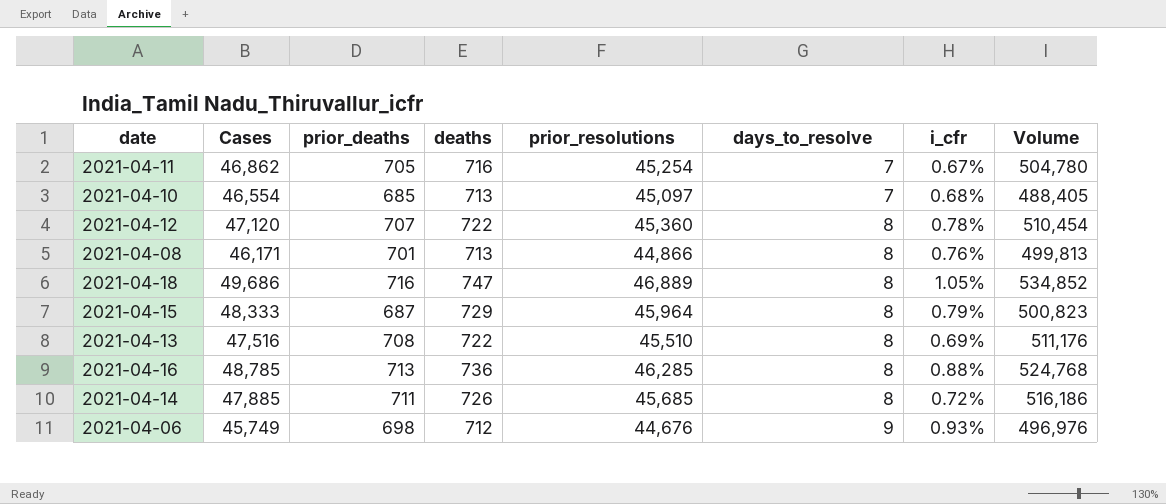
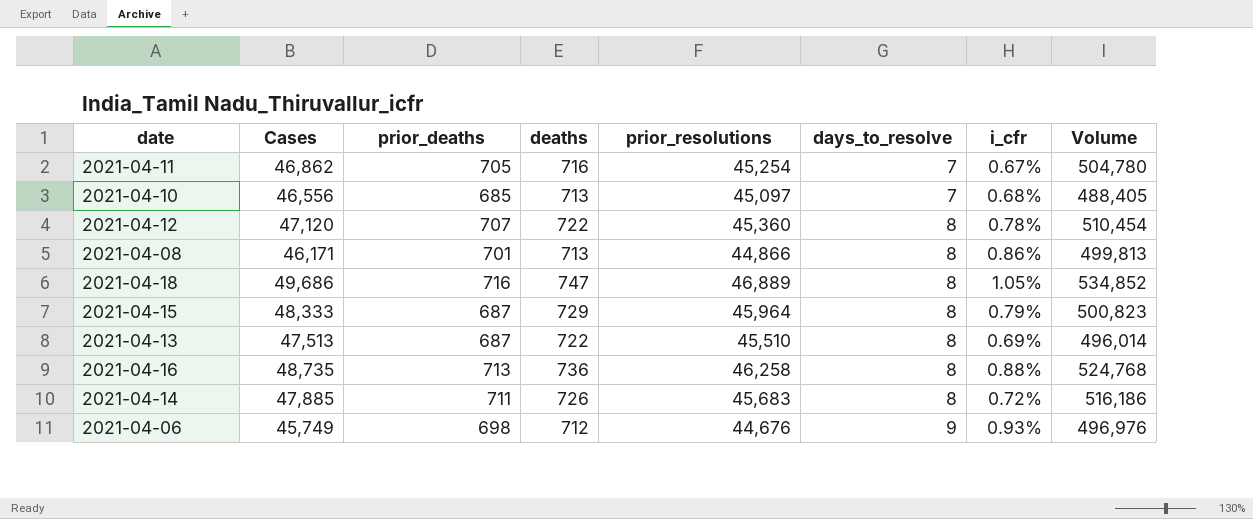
2021-04-10 | Cases: 46,554 -> 46,556
2021-04-08 | i_cfr: 0.76% -> 0.86%
2021-04-13 | Cases: 47,516 -> 47,513
2021-04-13 | prior_deaths: 708 -> 687
2021-04-13 | Volume: 511,176 -> 496,014
2021-04-16 | Cases: 48,785 -> 48,735
2021-04-16 | prior_resolutions: 46,285 -> 46,258
2021-04-14 | prior_resolutions: 45,685 -> 45,683

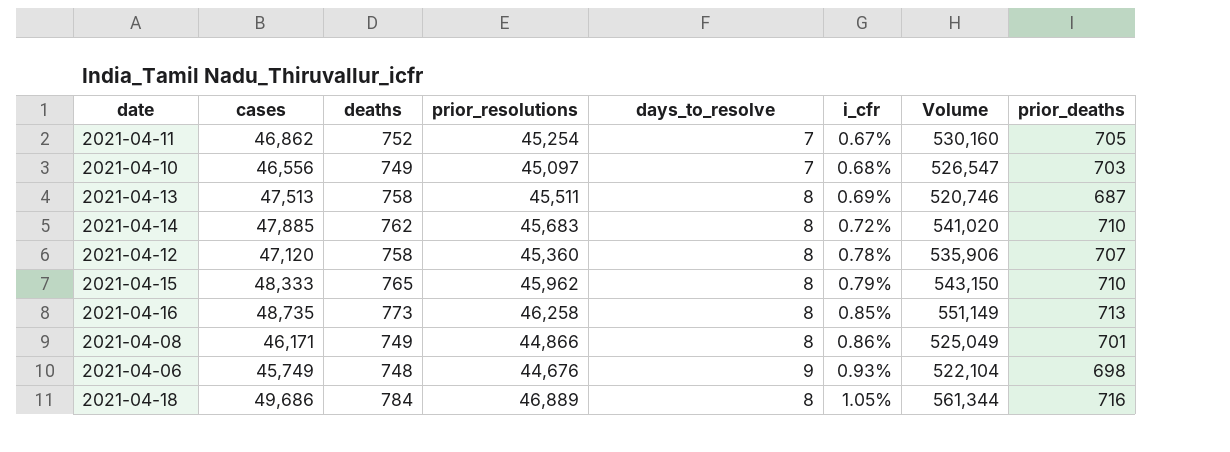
row order: days_to_resolve ascending -> i_cfr ascending
column name: Cases -> cases
column prior_deaths | position: 3 -> 8
2021-04-11 | deaths: 716 -> 752
2021-04-11 | Volume: 504,780 -> 530,160
2021-04-10 | deaths: 713 -> 749
2021-04-10 | Volume: 488,405 -> 526,547
2021-04-10 | prior_deaths: 685 -> 703
2021-04-13 | deaths: 722 -> 758
2021-04-13 | prior_resolutions: 45,510 -> 45,511
2021-04-13 | Volume: 496,014 -> 520,746
2021-04-14 | deaths: 726 -> 762
2021-04-14 | Volume: 516,186 -> 541,020
2021-04-14 | prior_deaths: 711 -> 710
2021-04-12 | deaths: 722 -> 758
2021-04-12 | Volume: 510,454 -> 535,906
2021-04-15 | deaths: 729 -> 765
2021-04-15 | prior_resolutions: 45,964 -> 45,962
2021-04-15 | Volume: 500,823 -> 543,150
2021-04-15 | prior_deaths: 687 -> 710
2021-04-16 | deaths: 736 -> 773
2021-04-16 | i_cfr: 0.88% -> 0.85%
2021-04-16 | Volume: 524,768 -> 551,149
2021-04-08 | deaths: 713 -> 749
2021-04-08 | Volume: 499,813 -> 525,049
2021-04-06 | deaths: 712 -> 748
2021-04-06 | Volume: 496,976 -> 522,104
2021-04-18 | deaths: 747 -> 784
2021-04-18 | Volume: 534,852 -> 561,344

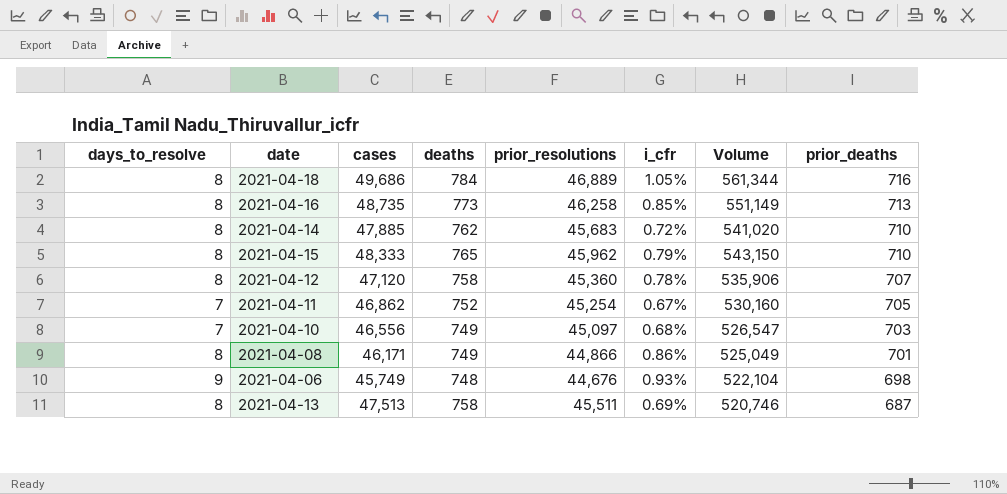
row order: i_cfr ascending -> prior_deaths descending
column days_to_resolve | position: 5 -> 1

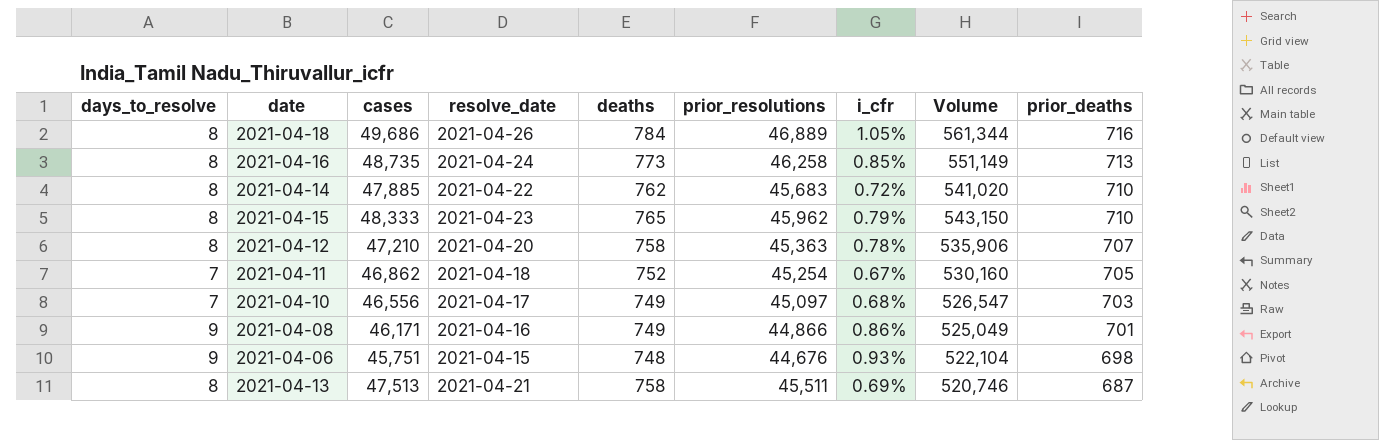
column resolve_date | position: none -> 4
2021-04-12 | cases: 47,120 -> 47,210
2021-04-12 | prior_resolutions: 45,360 -> 45,363
2021-04-08 | days_to_resolve: 8 -> 9
2021-04-06 | cases: 45,749 -> 45,751

